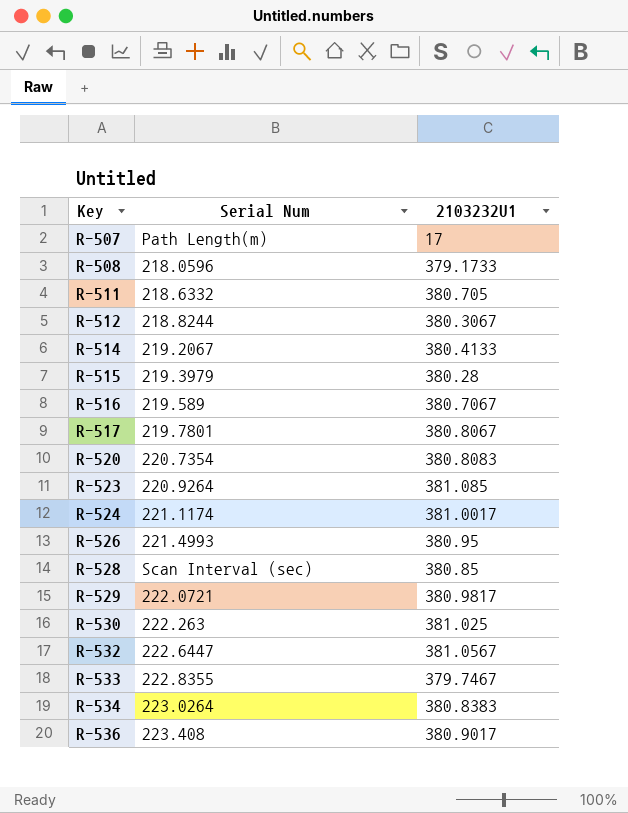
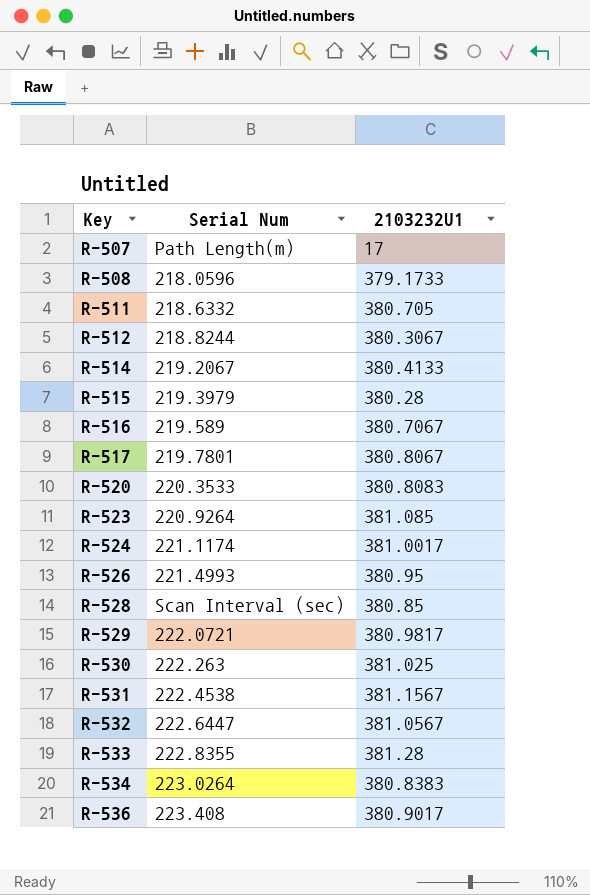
R-520 | Serial Num: 220.7354 -> 220.3533
row R-531: none -> 222.4538 | 381.1567
R-533 | 2103232U1: 379.7467 -> 381.28

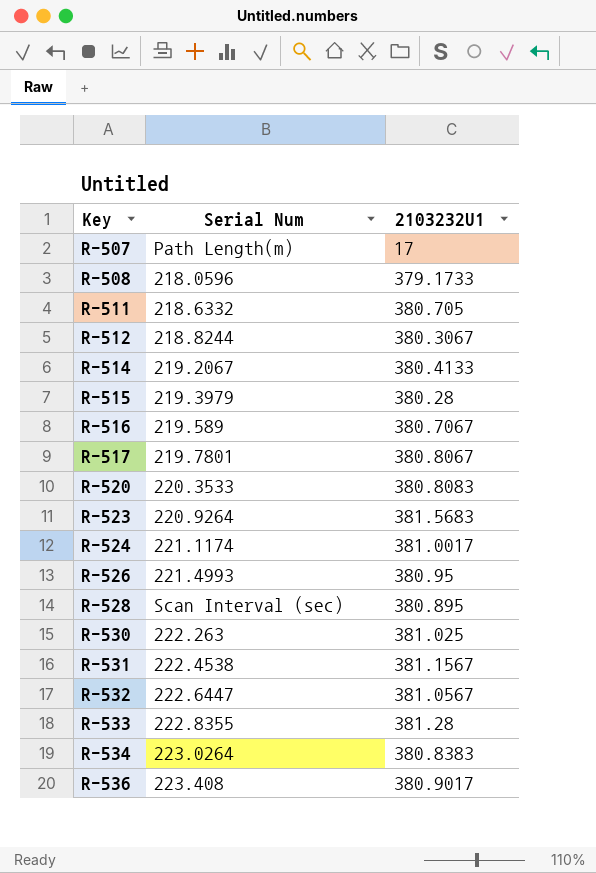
row R-529: 222.0721 | 380.9817 -> none
R-523 | 2103232U1: 381.085 -> 381.5683
R-528 | 2103232U1: 380.85 -> 380.895

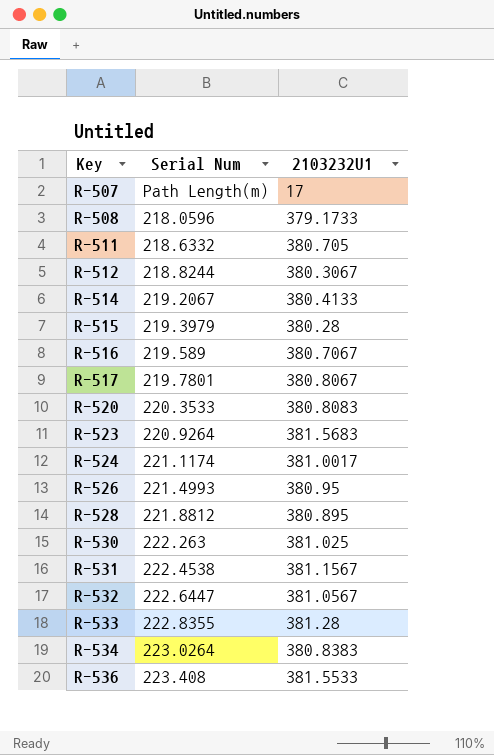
R-528 | Serial Num: Scan Interval (sec) -> 221.8812
R-536 | 2103232U1: 380.9017 -> 381.5533

